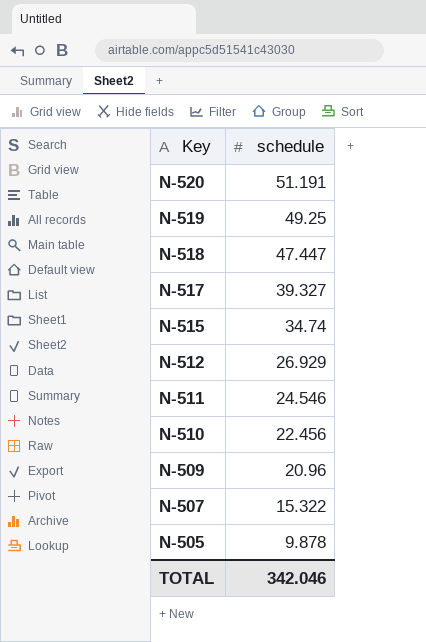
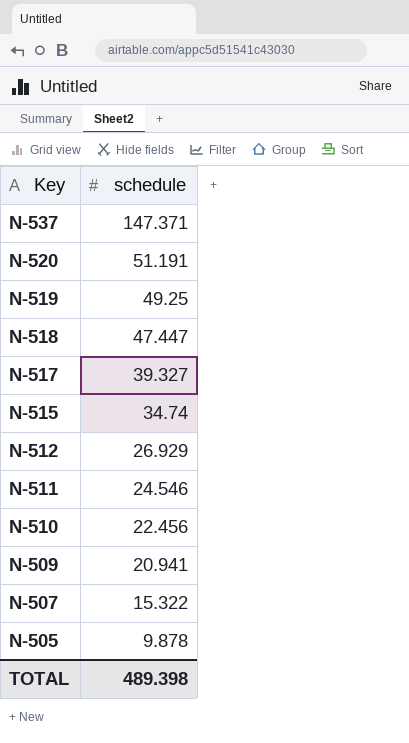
row N-537: none -> 147.371
N-509 | schedule: 20.96 -> 20.941
TOTAL | schedule: 342.046 -> 489.398

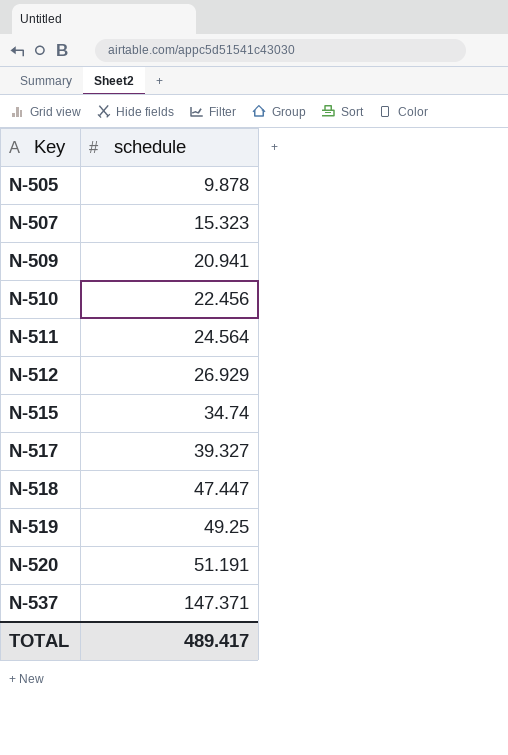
row order: Key descending -> Key ascending
N-507 | schedule: 15.322 -> 15.323
N-511 | schedule: 24.546 -> 24.564
TOTAL | schedule: 489.398 -> 489.417

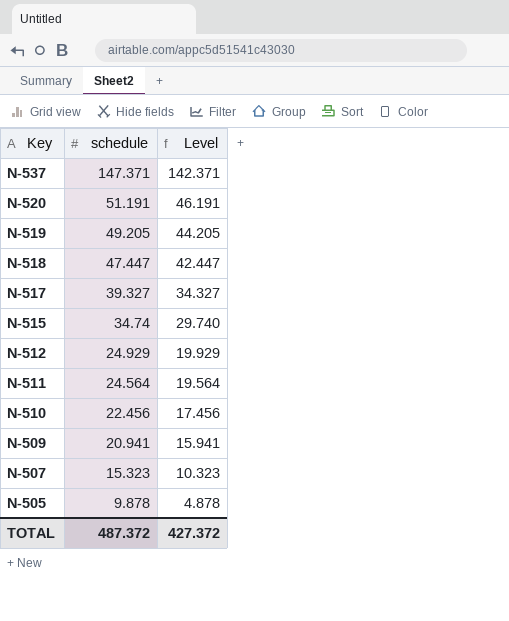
row order: Key ascending -> Key descending
column Level | formula: none -> [schedule] - 5
N-519 | schedule: 49.25 -> 49.205
N-512 | schedule: 26.929 -> 24.929
TOTAL | schedule: 489.417 -> 487.372

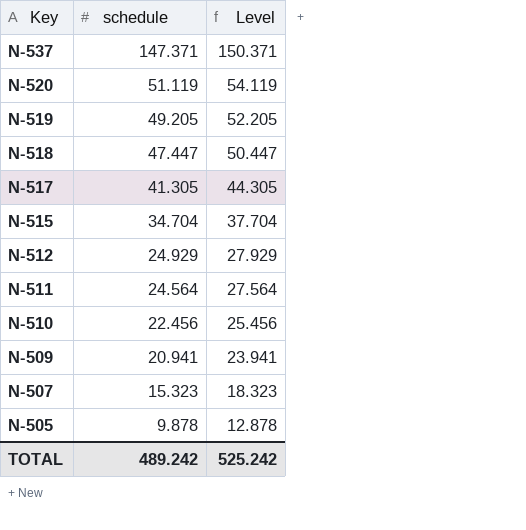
column Level | formula: [schedule] - 5 -> [schedule] + 3
N-520 | schedule: 51.191 -> 51.119
N-517 | schedule: 39.327 -> 41.305
N-515 | schedule: 34.74 -> 34.704
TOTAL | schedule: 487.372 -> 489.242
TOTAL | Level: 427.372 -> 525.242

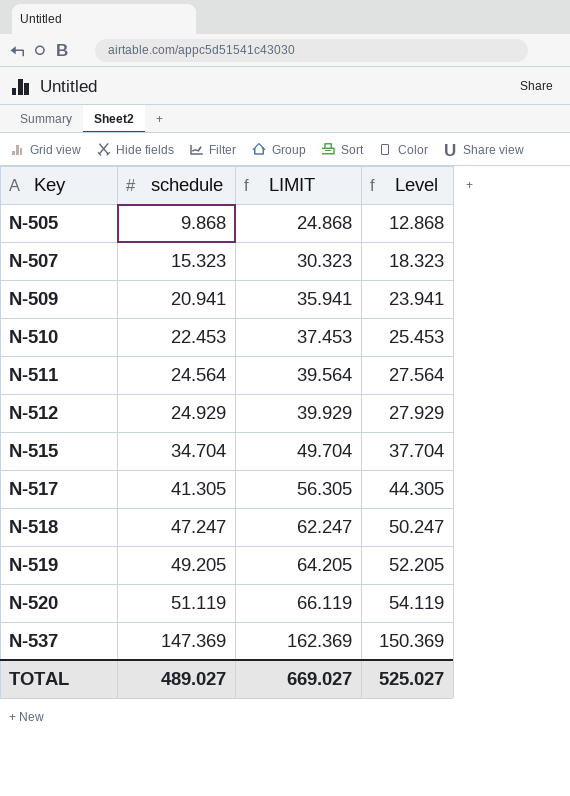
row order: Key descending -> Key ascending
column LIMIT | formula: none -> [schedule] + 15
N-505 | schedule: 9.878 -> 9.868
N-505 | Level: 12.878 -> 12.868
N-510 | schedule: 22.456 -> 22.453
N-510 | Level: 25.456 -> 25.453
N-518 | schedule: 47.447 -> 47.247
N-518 | Level: 50.447 -> 50.247
N-537 | schedule: 147.371 -> 147.369
N-537 | Level: 150.371 -> 150.369
TOTAL | schedule: 489.242 -> 489.027
TOTAL | Level: 525.242 -> 525.027

